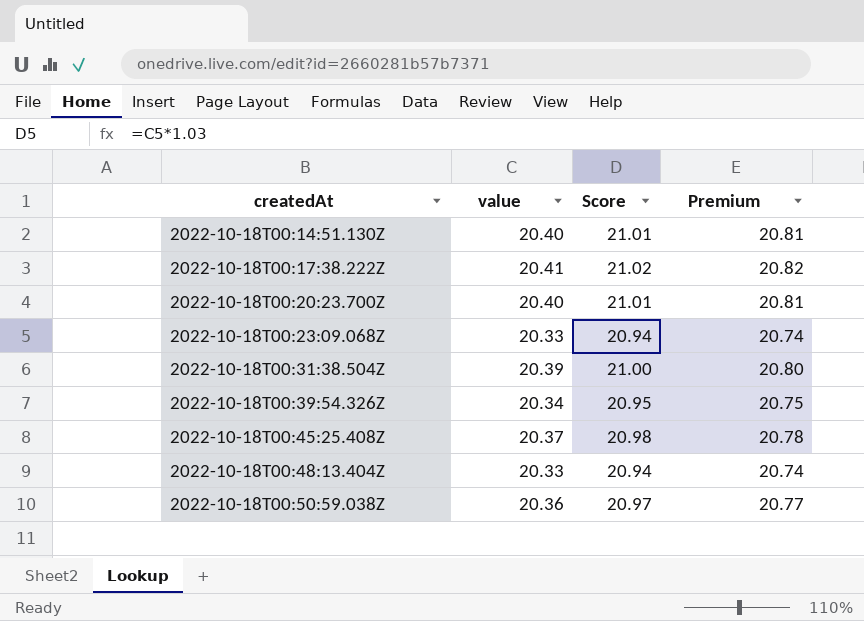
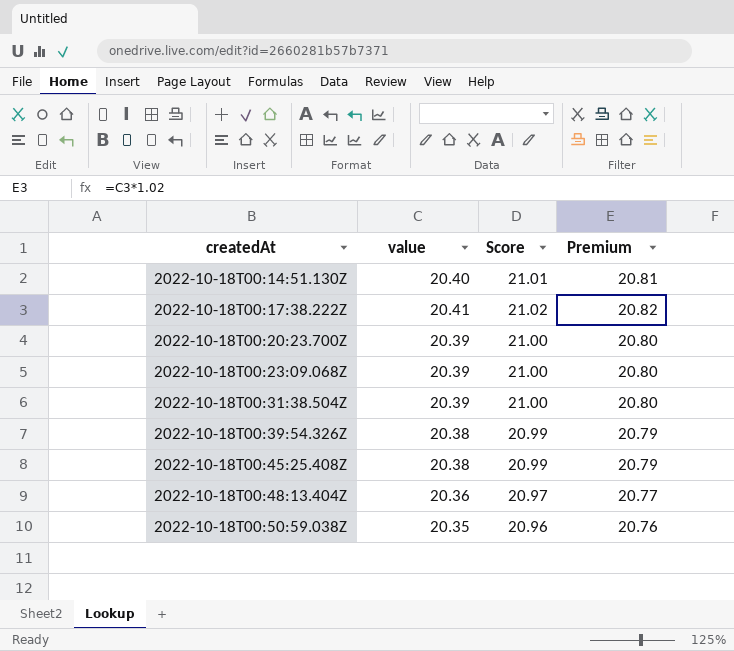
2022-10-18T00:20:23.700Z | value: 20.40 -> 20.39
2022-10-18T00:20:23.700Z | Score: 21.01 -> 21.00
2022-10-18T00:20:23.700Z | Premium: 20.81 -> 20.80
2022-10-18T00:23:09.068Z | value: 20.33 -> 20.39
2022-10-18T00:23:09.068Z | Score: 20.94 -> 21.00
2022-10-18T00:23:09.068Z | Premium: 20.74 -> 20.80
2022-10-18T00:39:54.326Z | value: 20.34 -> 20.38
2022-10-18T00:39:54.326Z | Score: 20.95 -> 20.99
2022-10-18T00:39:54.326Z | Premium: 20.75 -> 20.79
2022-10-18T00:45:25.408Z | value: 20.37 -> 20.38
2022-10-18T00:45:25.408Z | Score: 20.98 -> 20.99
2022-10-18T00:45:25.408Z | Premium: 20.78 -> 20.79
2022-10-18T00:48:13.404Z | value: 20.33 -> 20.36
2022-10-18T00:48:13.404Z | Score: 20.94 -> 20.97
2022-10-18T00:48:13.404Z | Premium: 20.74 -> 20.77
2022-10-18T00:50:59.038Z | value: 20.36 -> 20.35
2022-10-18T00:50:59.038Z | Score: 20.97 -> 20.96
2022-10-18T00:50:59.038Z | Premium: 20.77 -> 20.76

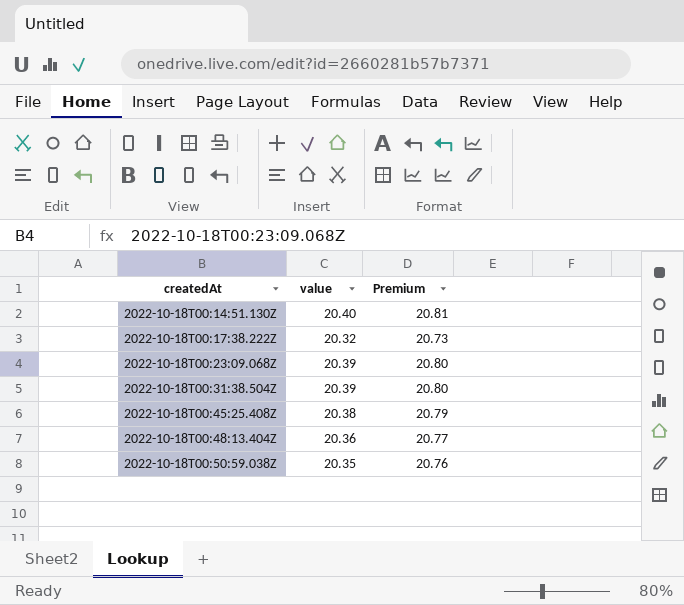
column Score | formula: [value] * 1.03 -> none
row 2022-10-18T00:20:23.700Z: 20.39 | 21.00 | 20.80 -> none
row 2022-10-18T00:39:54.326Z: 20.38 | 20.99 | 20.79 -> none
2022-10-18T00:17:38.222Z | value: 20.41 -> 20.32
2022-10-18T00:17:38.222Z | Premium: 20.82 -> 20.73

